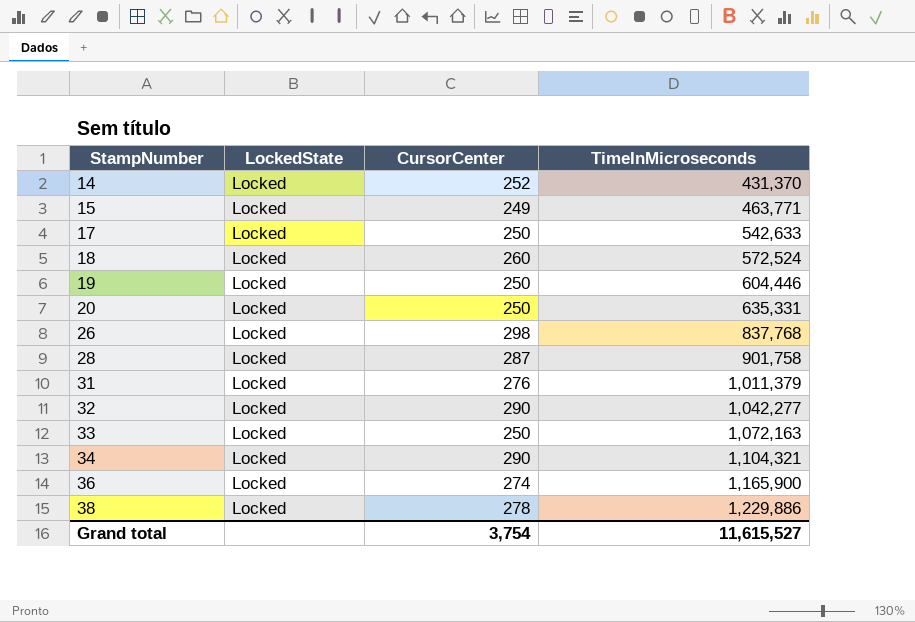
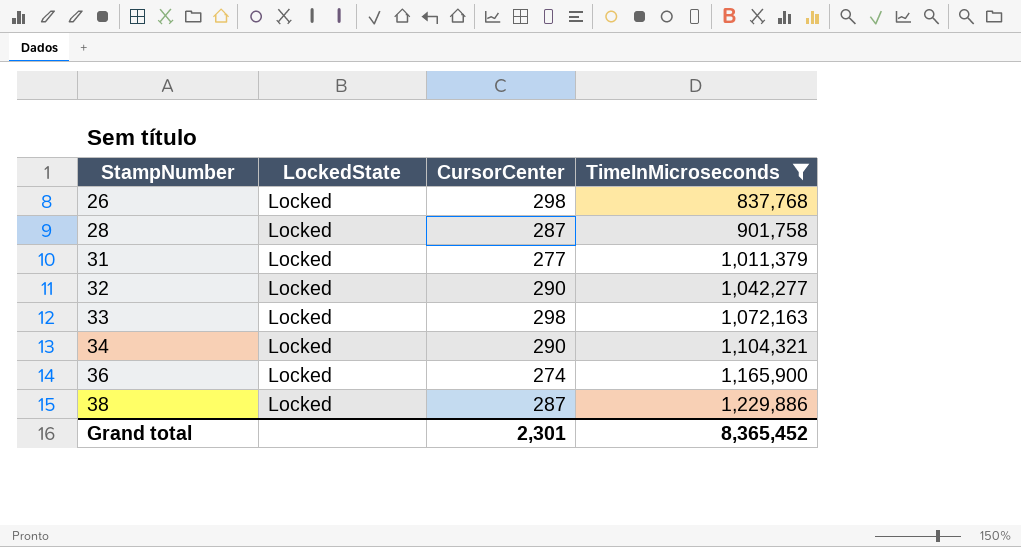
filter: none -> TimeInMicroseconds >= 837,768
31 | CursorCenter: 276 -> 277
33 | CursorCenter: 250 -> 298
38 | CursorCenter: 278 -> 287
Grand total | CursorCenter: 3,754 -> 2,301
Grand total | TimeInMicroseconds: 11,615,527 -> 8,365,452

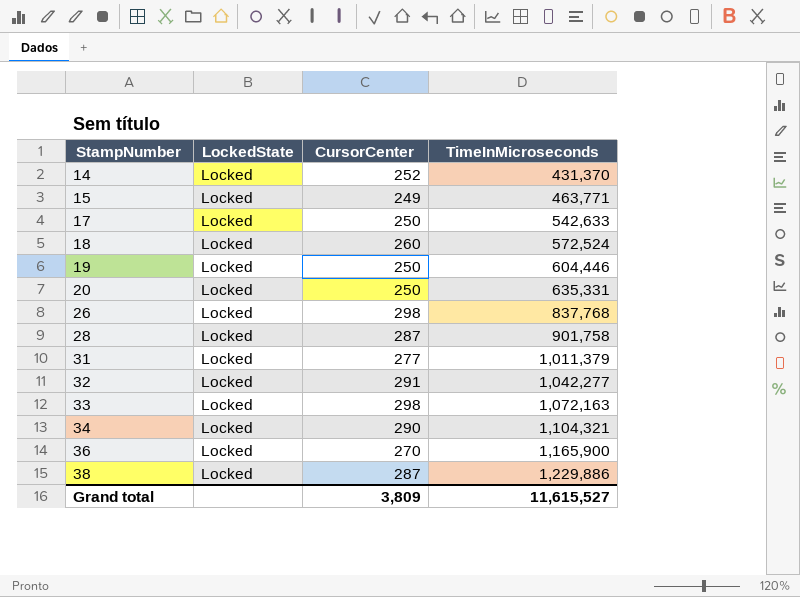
filter: TimeInMicroseconds >= 837,768 -> none
32 | CursorCenter: 290 -> 291
36 | CursorCenter: 274 -> 270
Grand total | CursorCenter: 2,301 -> 3,809
Grand total | TimeInMicroseconds: 8,365,452 -> 11,615,527

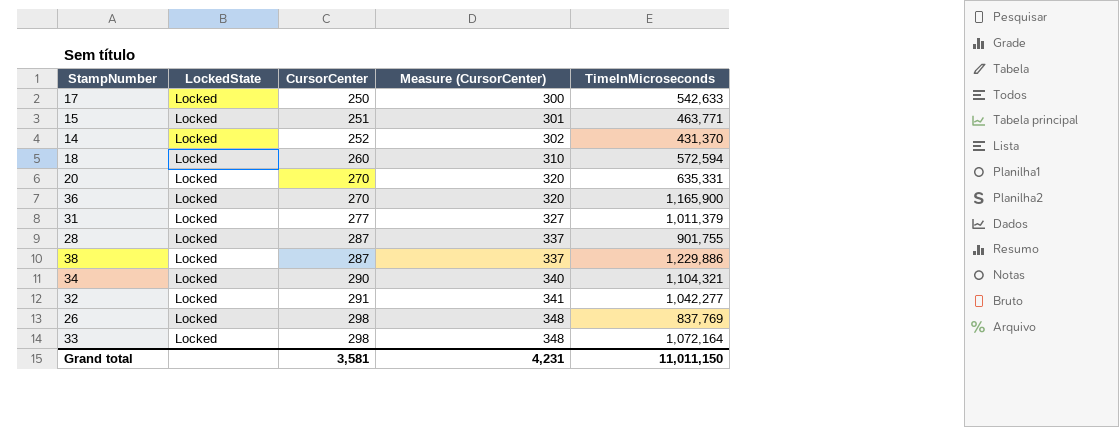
row order: StampNumber ascending -> CursorCenter ascending
column Measure (CursorCenter) | formula: none -> [CursorCenter] + 50
row 19: Locked | 250 | 604,446 -> none
15 | CursorCenter: 249 -> 251
18 | TimeInMicroseconds: 572,524 -> 572,594
20 | CursorCenter: 250 -> 270
28 | TimeInMicroseconds: 901,758 -> 901,755
26 | TimeInMicroseconds: 837,768 -> 837,769
33 | TimeInMicroseconds: 1,072,163 -> 1,072,164
Grand total | CursorCenter: 3,809 -> 3,581
Grand total | TimeInMicroseconds: 11,615,527 -> 11,011,150

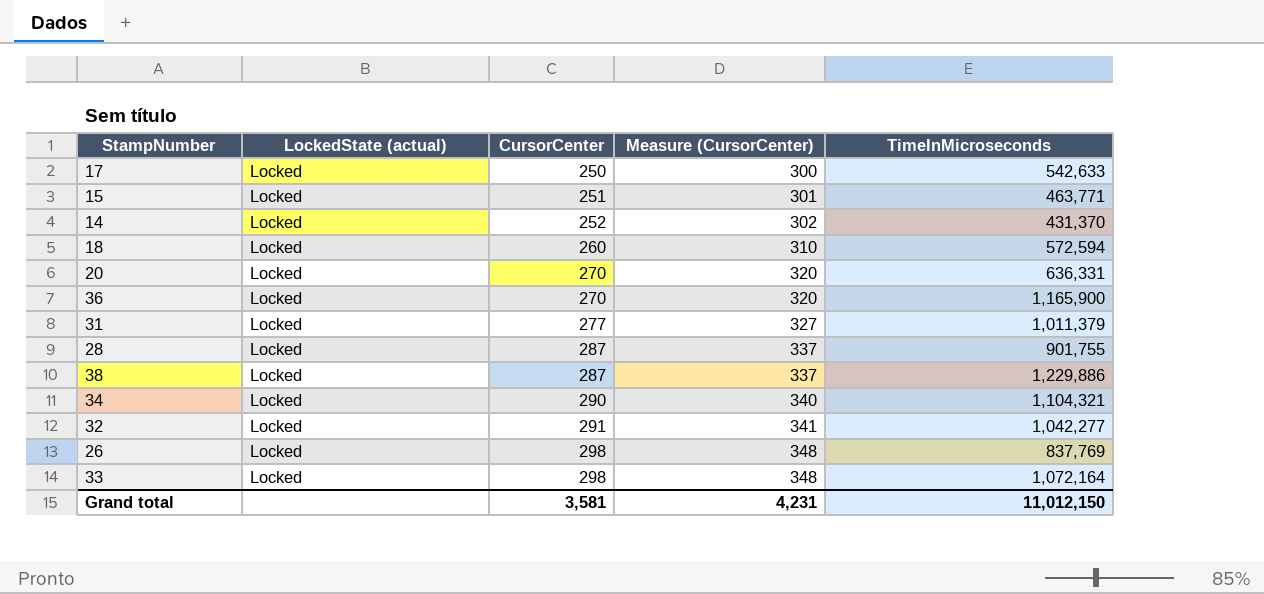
column name: LockedState -> LockedState (actual)
20 | TimeInMicroseconds: 635,331 -> 636,331
Grand total | TimeInMicroseconds: 11,011,150 -> 11,012,150

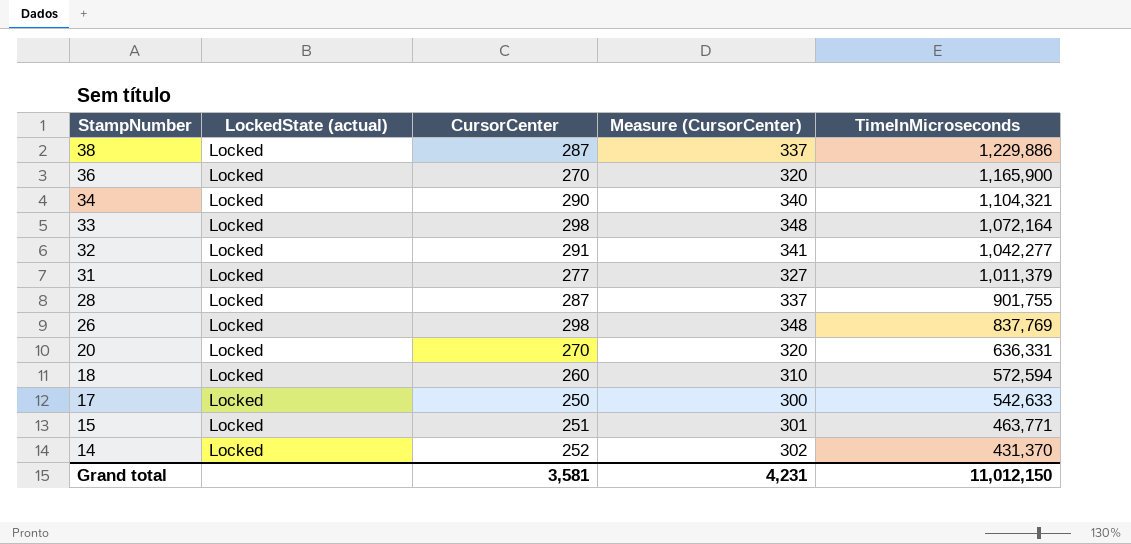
row order: CursorCenter ascending -> StampNumber descending

